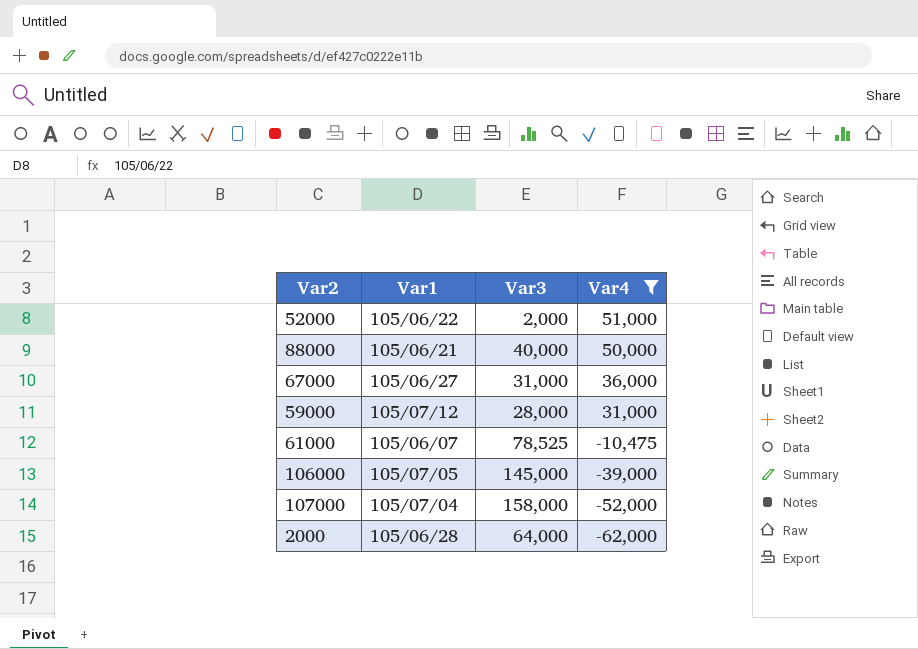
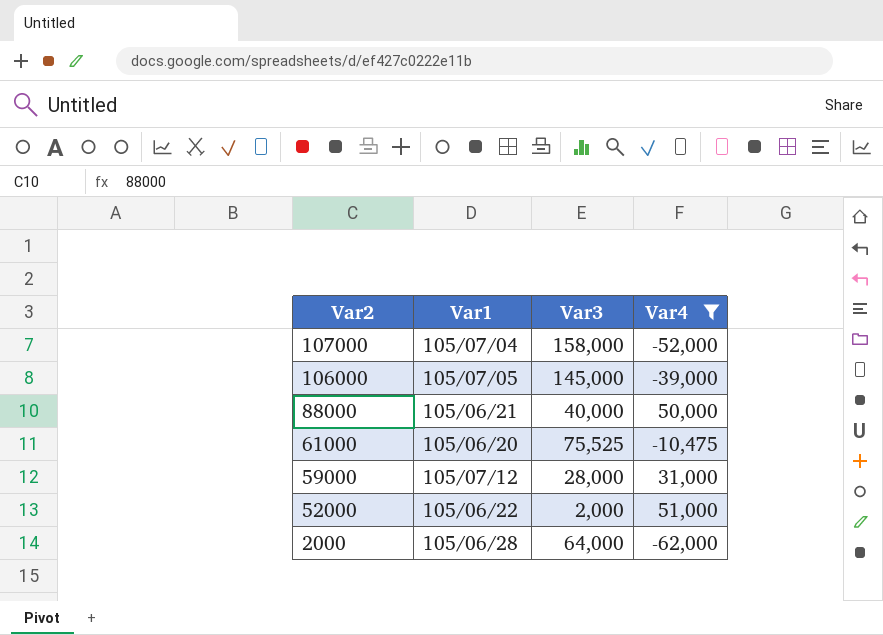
row order: Var4 descending -> Var2 descending
row 67000: 105/06/27 | 31,000 | 36,000 -> none
61000 | Var1: 105/06/07 -> 105/06/20
61000 | Var3: 78,525 -> 75,525

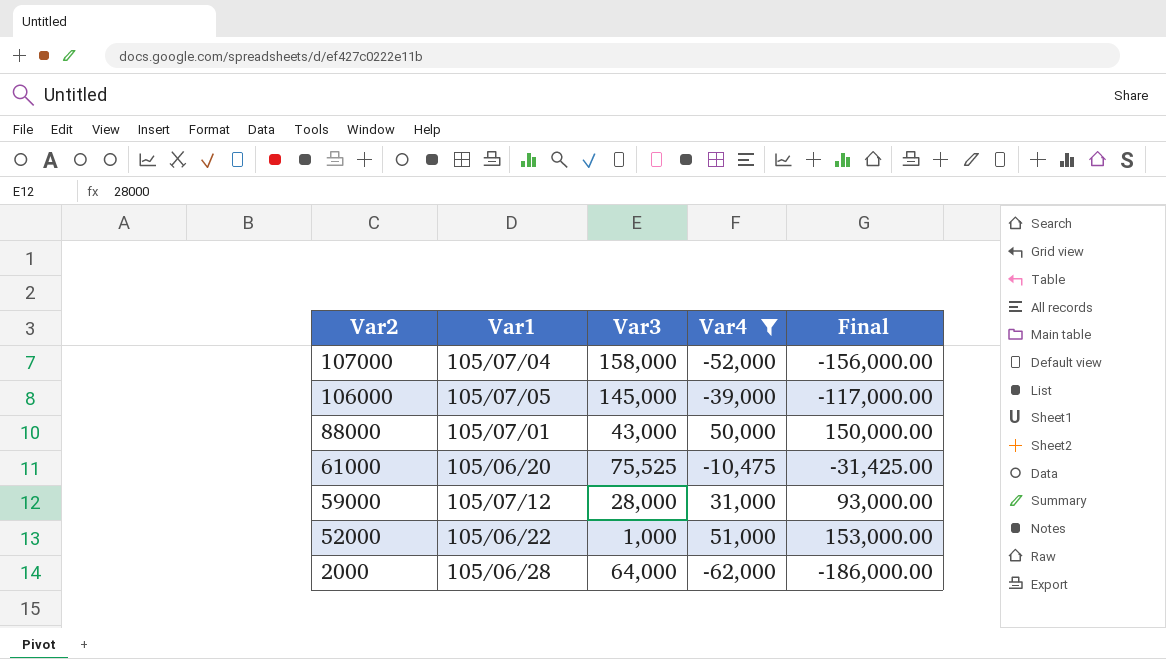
column Final | formula: none -> [Var4] * 3
88000 | Var1: 105/06/21 -> 105/07/01
88000 | Var3: 40,000 -> 43,000
52000 | Var3: 2,000 -> 1,000

